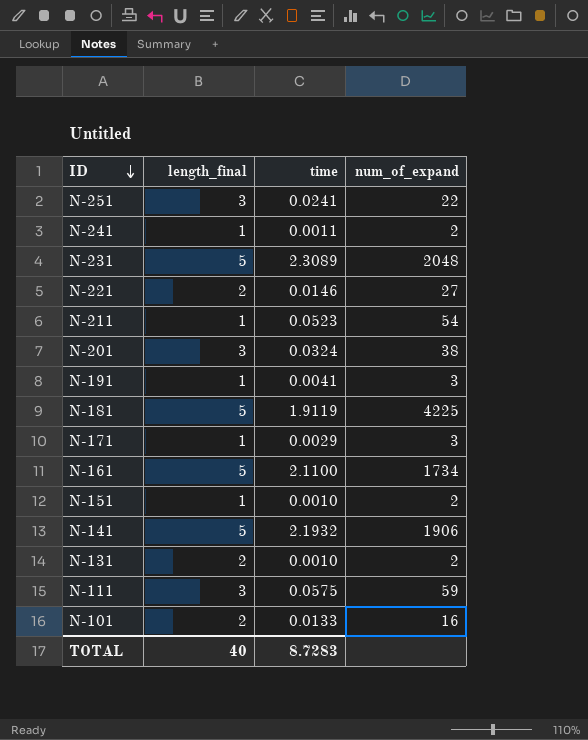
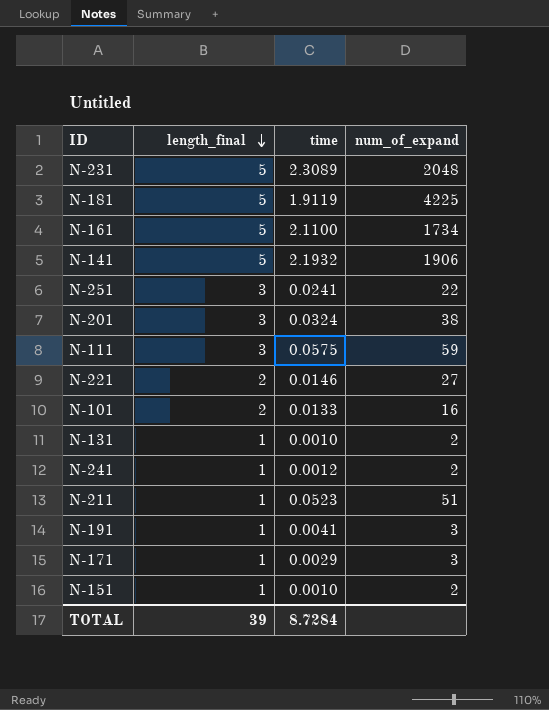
row order: ID descending -> length_final descending
N-131 | length_final: 2 -> 1
N-241 | time: 0.0011 -> 0.0012
N-211 | num_of_expand: 54 -> 51
TOTAL | length_final: 40 -> 39
TOTAL | time: 8.7283 -> 8.7284

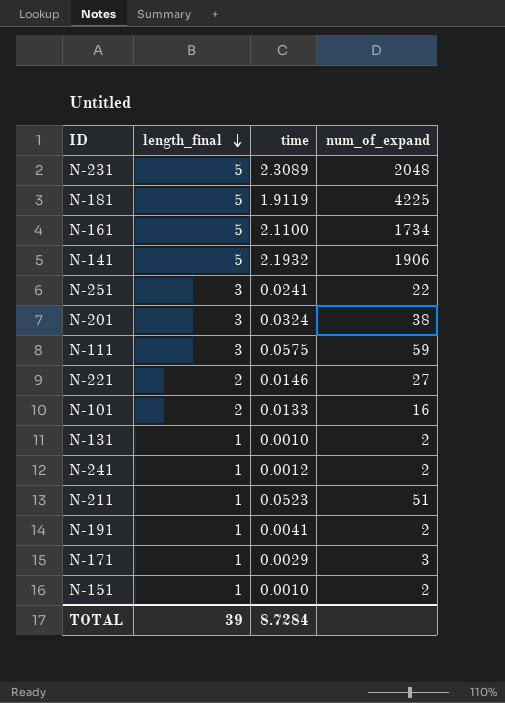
N-191 | num_of_expand: 3 -> 2

